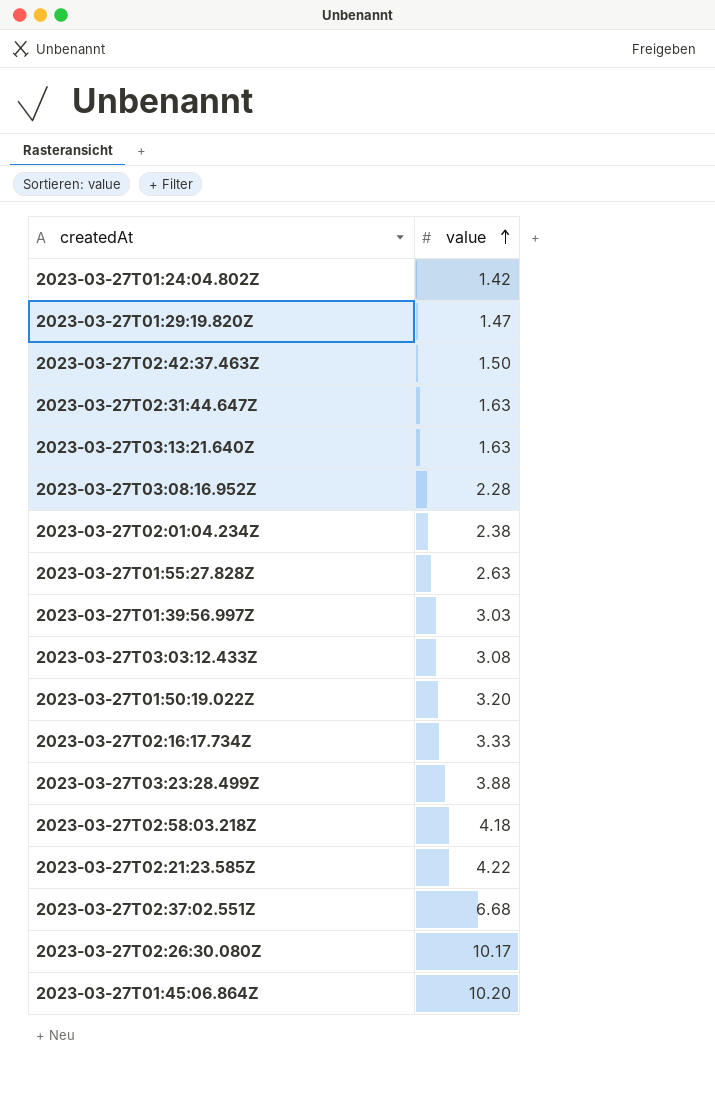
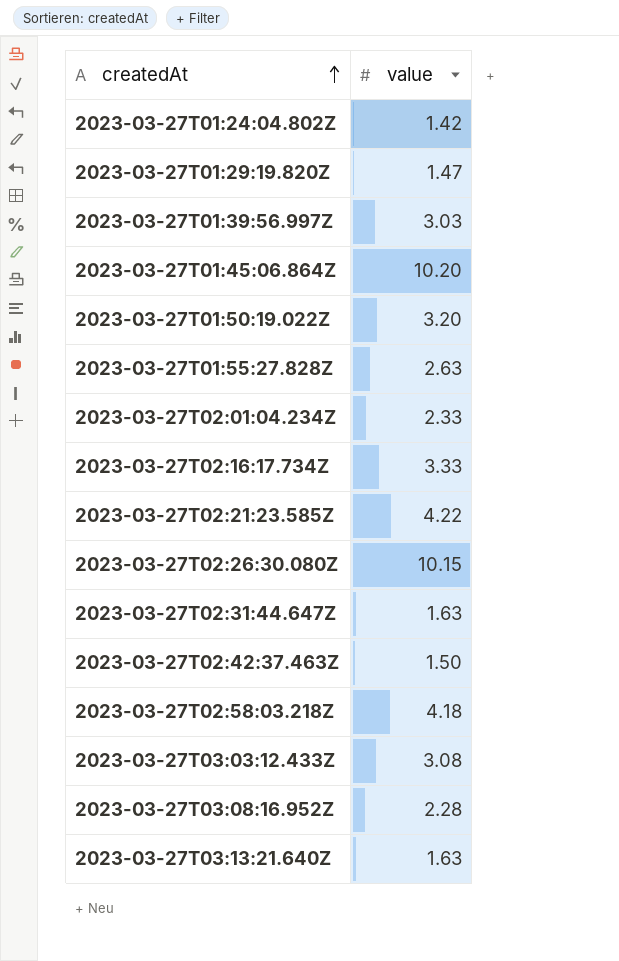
row order: value ascending -> createdAt ascending
row 2023-03-27T03:23:28.499Z: 3.88 -> none
row 2023-03-27T02:37:02.551Z: 6.68 -> none
2023-03-27T02:01:04.234Z | value: 2.38 -> 2.33
2023-03-27T02:26:30.080Z | value: 10.17 -> 10.15

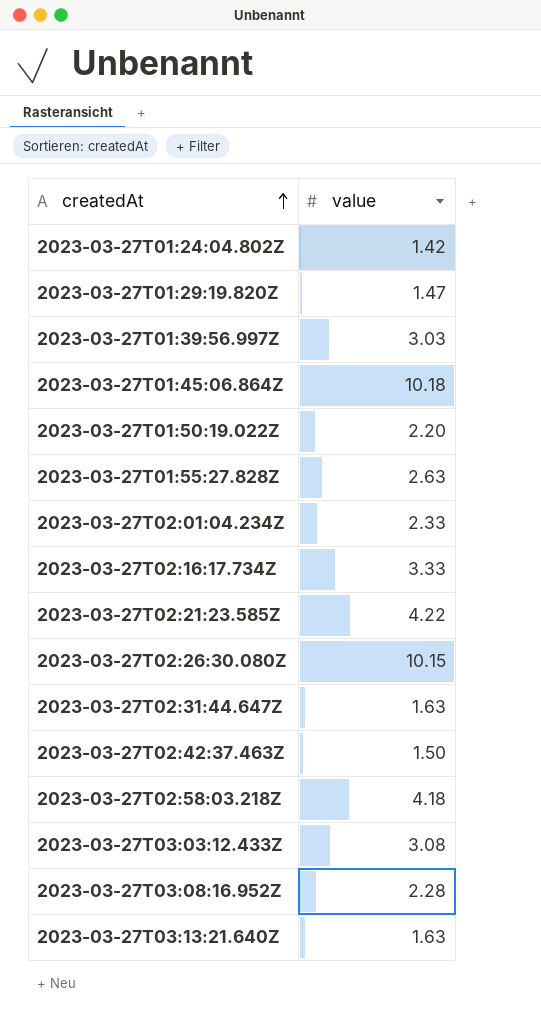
2023-03-27T01:45:06.864Z | value: 10.20 -> 10.18
2023-03-27T01:50:19.022Z | value: 3.20 -> 2.20

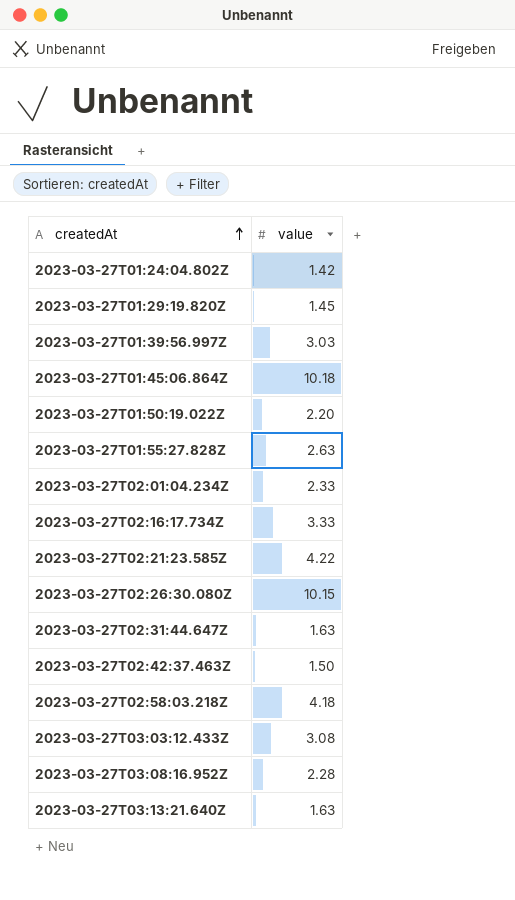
2023-03-27T01:29:19.820Z | value: 1.47 -> 1.45

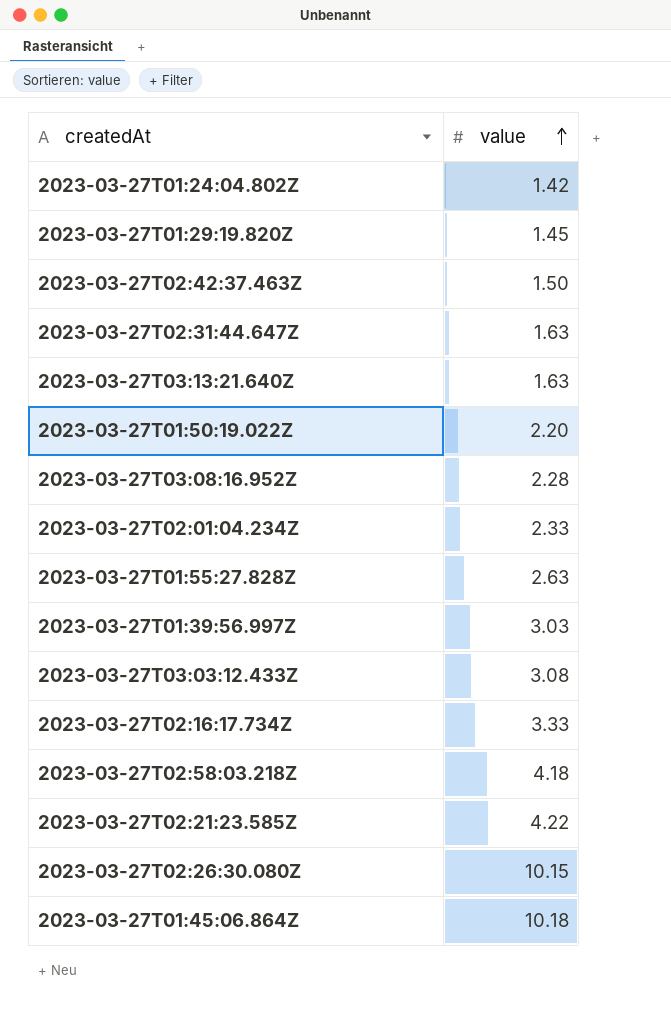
row order: createdAt ascending -> value ascending

